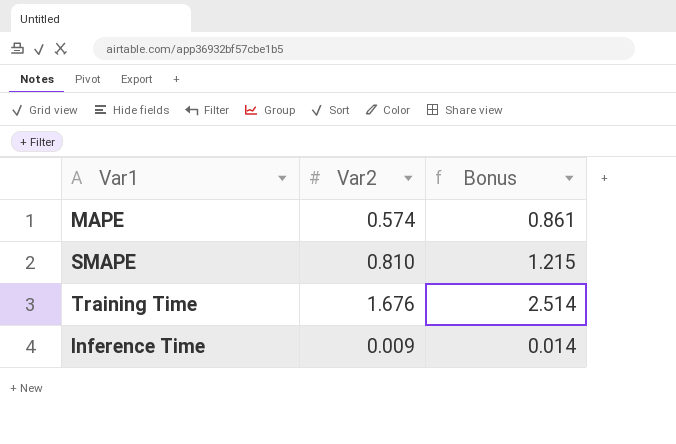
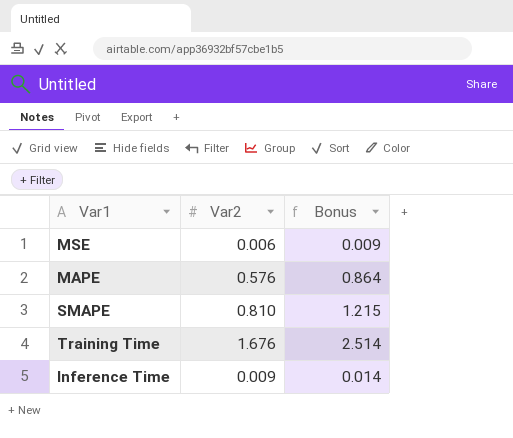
row MSE: none -> 0.006 | 0.009
MAPE | Var2: 0.574 -> 0.576
MAPE | Bonus: 0.861 -> 0.864

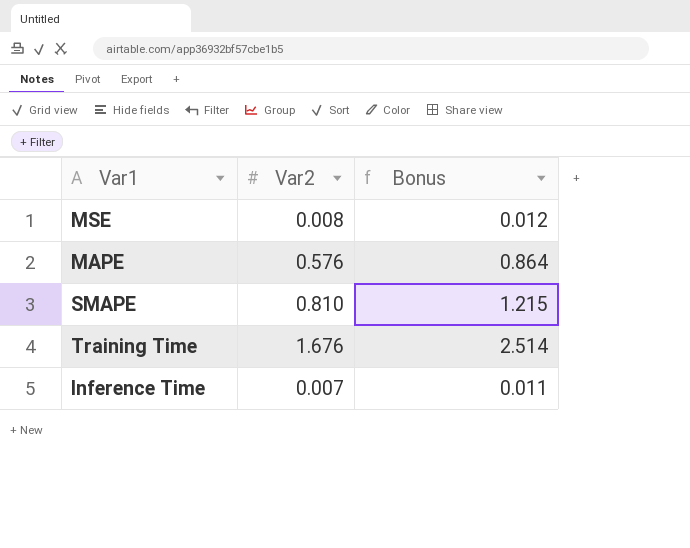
MSE | Var2: 0.006 -> 0.008
MSE | Bonus: 0.009 -> 0.012
Inference Time | Var2: 0.009 -> 0.007
Inference Time | Bonus: 0.014 -> 0.011

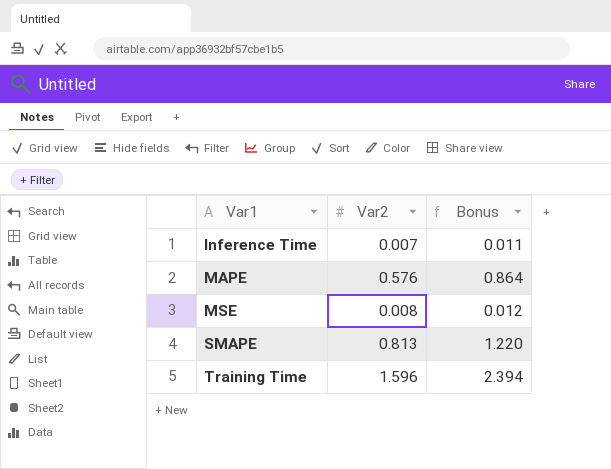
row order: none -> Var1 ascending
SMAPE | Var2: 0.810 -> 0.813
SMAPE | Bonus: 1.215 -> 1.220
Training Time | Var2: 1.676 -> 1.596
Training Time | Bonus: 2.514 -> 2.394

